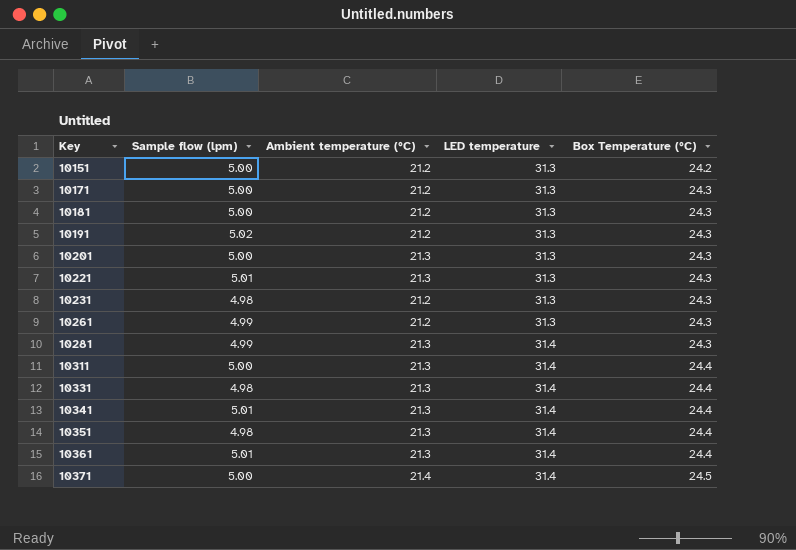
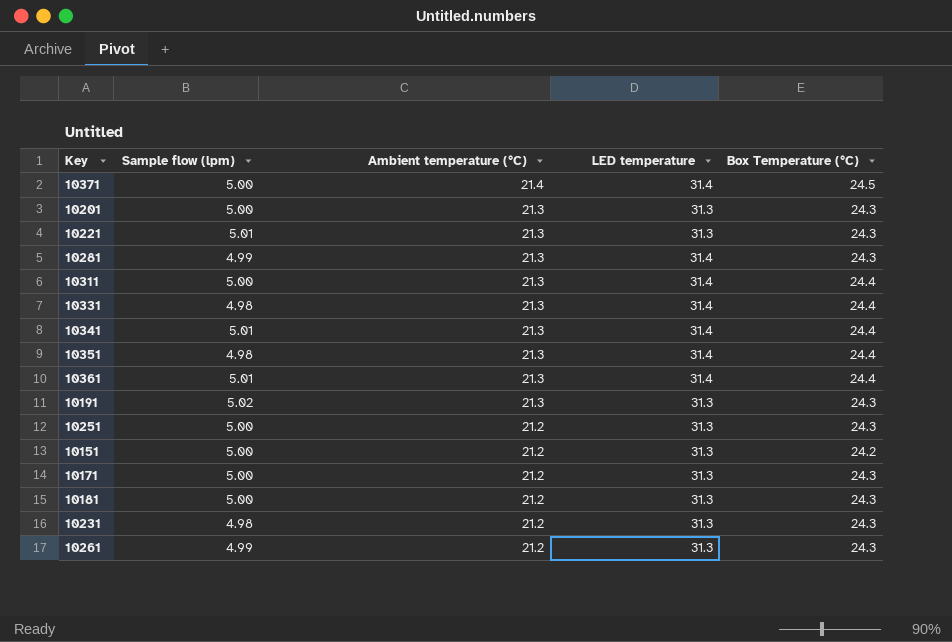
row order: Key ascending -> Ambient temperature (°C) descending
10191 | Ambient temperature (°C): 21.2 -> 21.3
row 10251: none -> 5.00 | 21.2 | 31.3 | 24.3

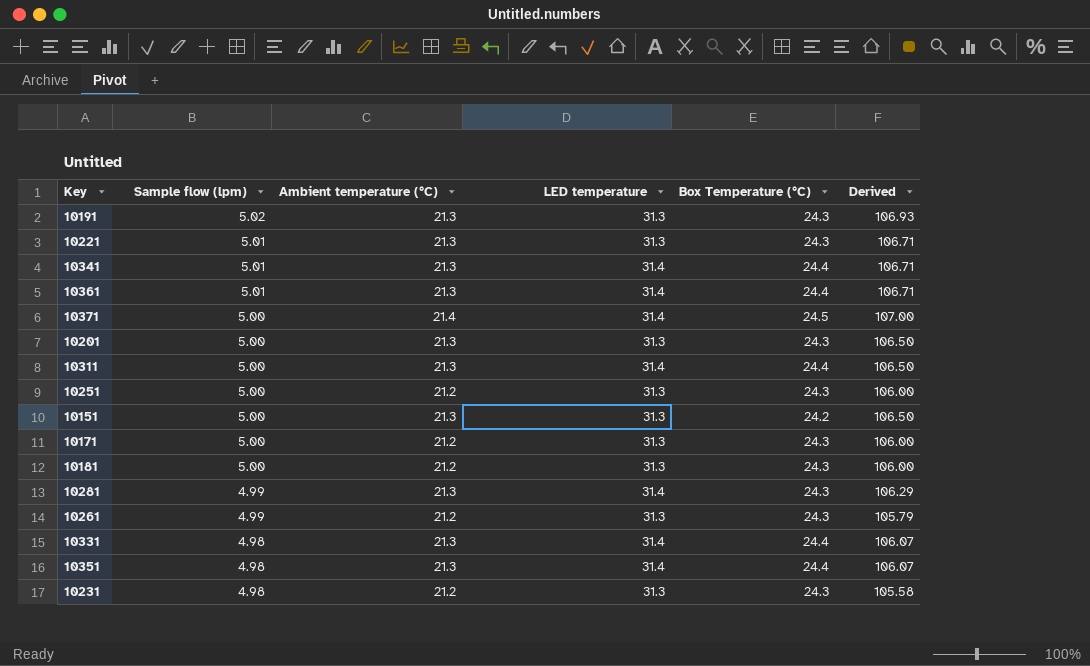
row order: Ambient temperature (°C) descending -> Sample flow (lpm) descending
column Derived | formula: none -> [Sample flow (lpm)] * [Ambient temperature (°C)]
10151 | Ambient temperature (°C): 21.2 -> 21.3

